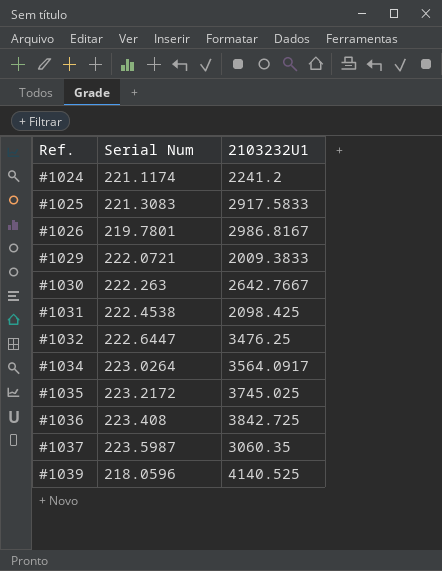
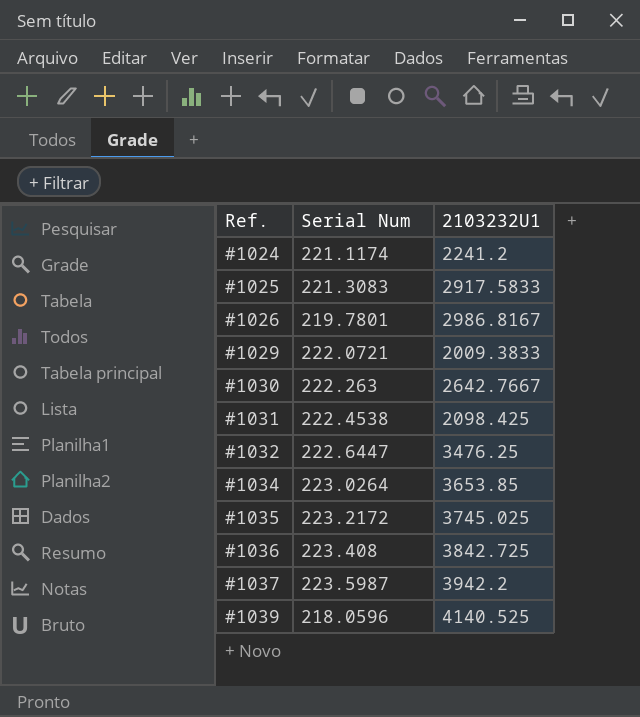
#1034 | 2103232U1: 3564.0917 -> 3653.85
#1037 | 2103232U1: 3060.35 -> 3942.2

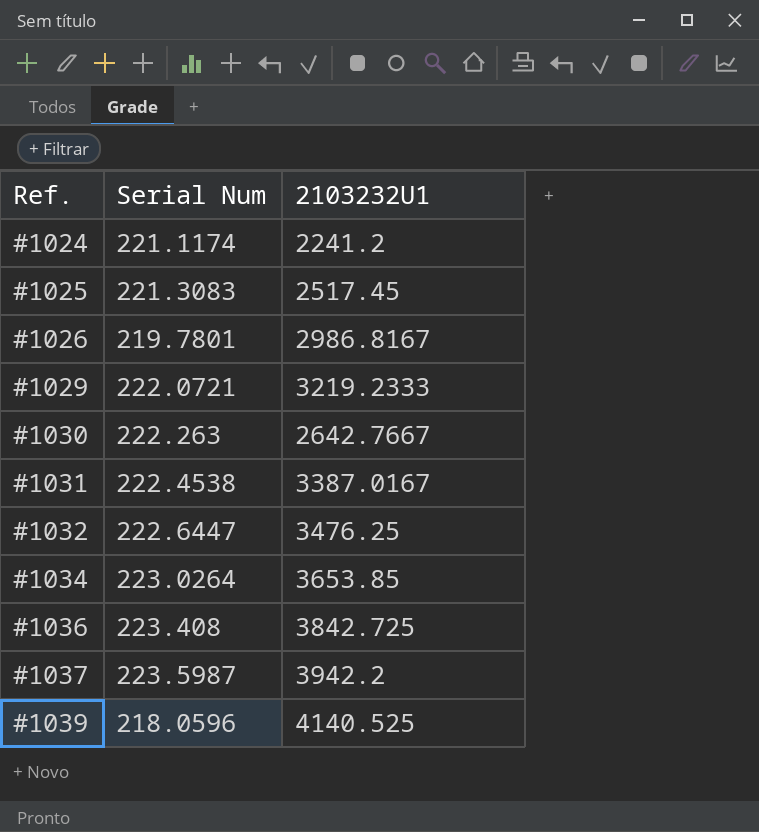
row #1035: 223.2172 | 3745.025 -> none
#1025 | 2103232U1: 2917.5833 -> 2517.45
#1029 | 2103232U1: 2009.3833 -> 3219.2333
#1031 | 2103232U1: 2098.425 -> 3387.0167

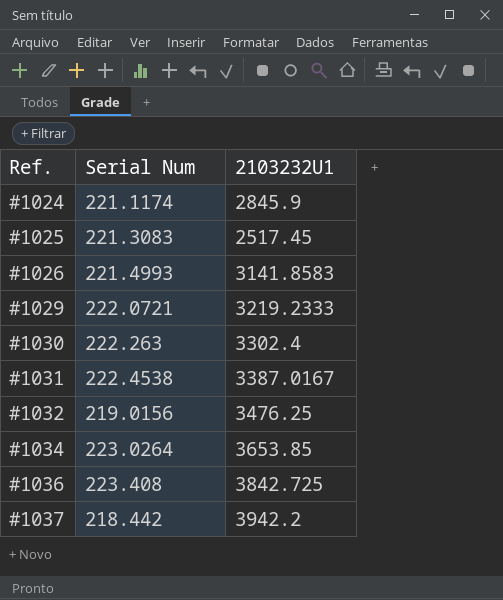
row #1039: 218.0596 | 4140.525 -> none
#1024 | 2103232U1: 2241.2 -> 2845.9
#1026 | Serial Num: 219.7801 -> 221.4993
#1026 | 2103232U1: 2986.8167 -> 3141.8583
#1030 | 2103232U1: 2642.7667 -> 3302.4
#1032 | Serial Num: 222.6447 -> 219.0156
#1037 | Serial Num: 223.5987 -> 218.442

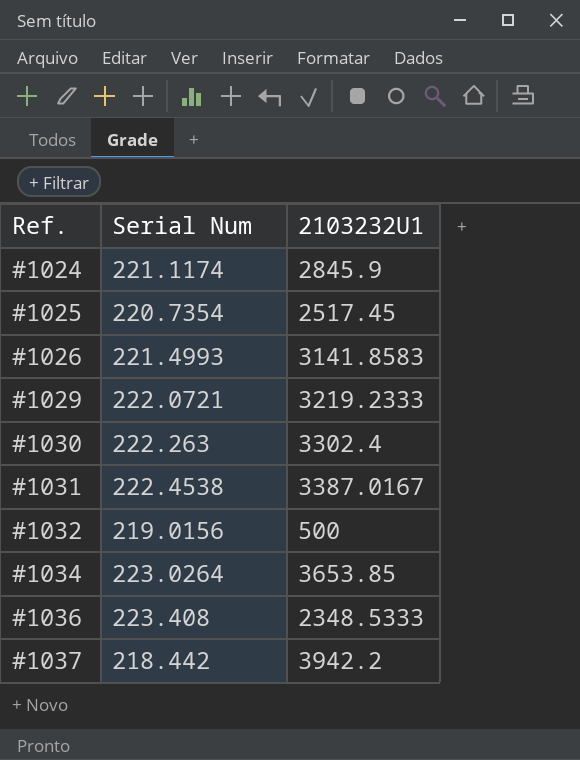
#1025 | Serial Num: 221.3083 -> 220.7354
#1032 | 2103232U1: 3476.25 -> 500
#1036 | 2103232U1: 3842.725 -> 2348.5333

